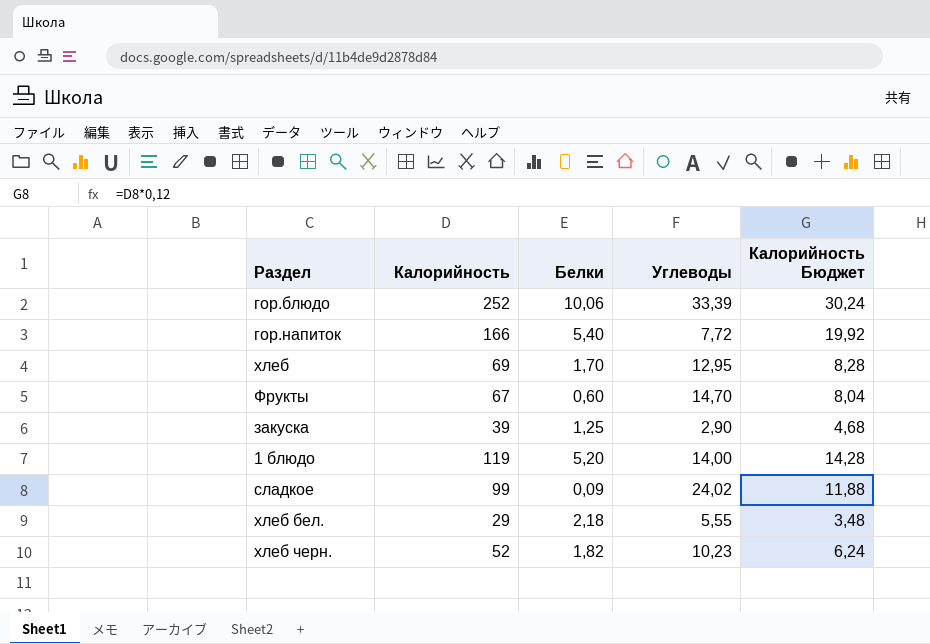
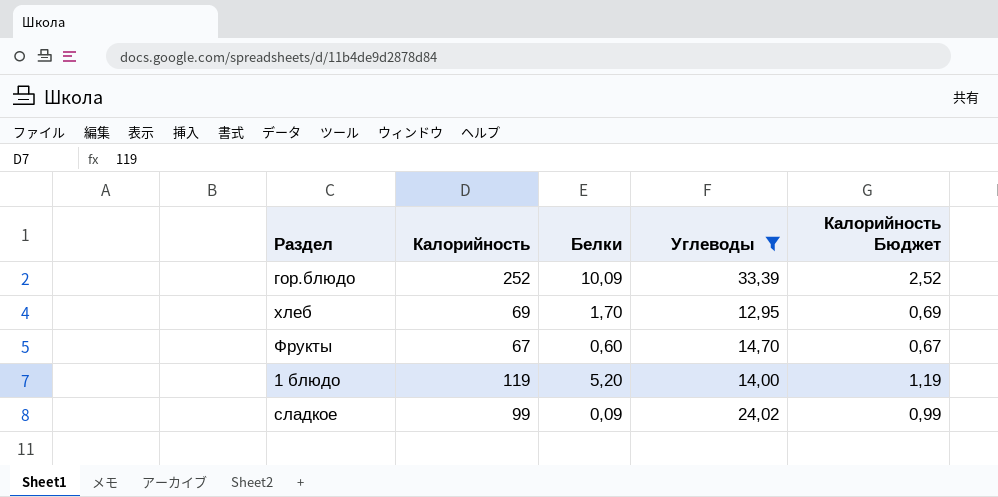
filter: none -> Углеводы >= 12,95
column Калорийность Бюджет | formula: [Калорийность] * 0,12 -> [Калорийность] * 0,01
гор.блюдо | Белки: 10,06 -> 10,09

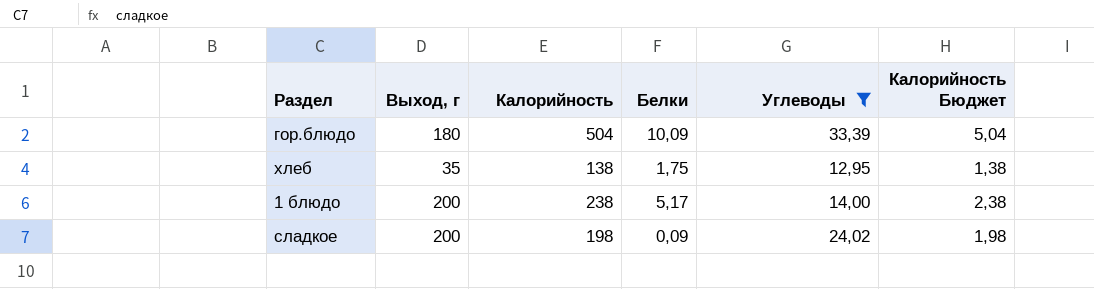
column Выход, г | position: none -> 2
row Фрукты: 67 | 0,60 | 14,70 | 0,67 -> none
гор.блюдо | Калорийность: 252 -> 504
гор.блюдо | Калорийность Бюджет: 2,52 -> 5,04
хлеб | Калорийность: 69 -> 138
хлеб | Белки: 1,70 -> 1,75
хлеб | Калорийность Бюджет: 0,69 -> 1,38
1 блюдо | Калорийность: 119 -> 238
1 блюдо | Белки: 5,20 -> 5,17
1 блюдо | Калорийность Бюджет: 1,19 -> 2,38
сладкое | Калорийность: 99 -> 198
сладкое | Калорийность Бюджет: 0,99 -> 1,98

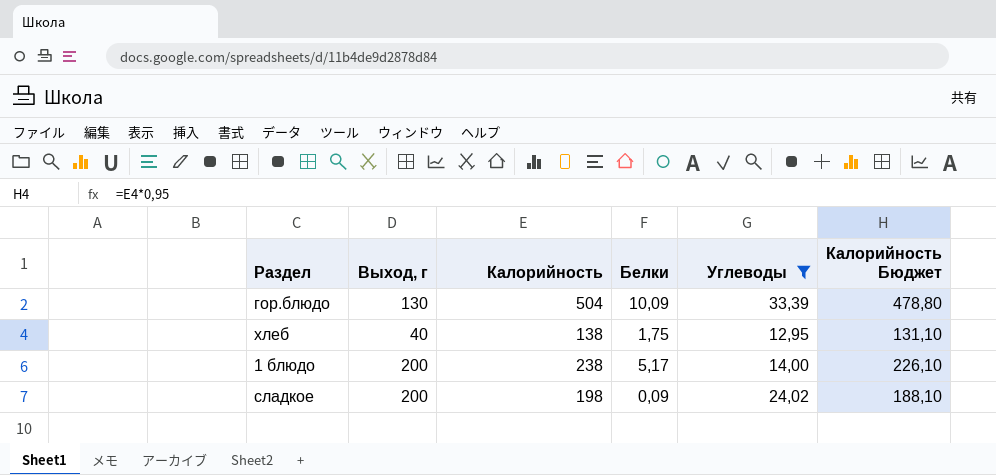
column Калорийность Бюджет | formula: [Калорийность] * 0,01 -> [Калорийность] * 0,95
гор.блюдо | Выход, г: 180 -> 130
хлеб | Выход, г: 35 -> 40

